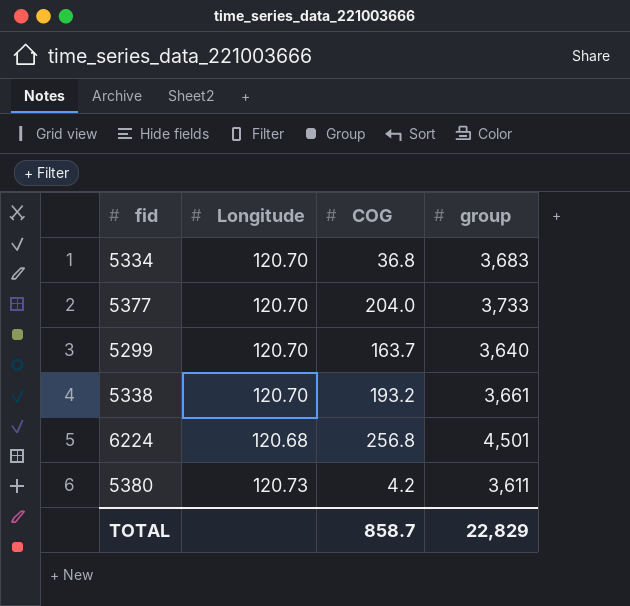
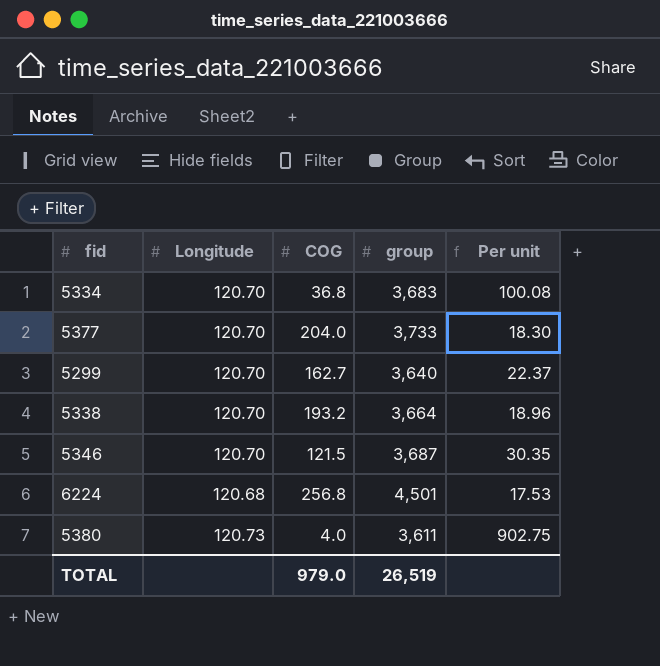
column Per unit | formula: none -> [group] / [COG]
5299 | COG: 163.7 -> 162.7
5338 | group: 3,661 -> 3,664
row 5346: none -> 120.70 | 121.5 | 3,687 | 30.35
5380 | COG: 4.2 -> 4.0
TOTAL | COG: 858.7 -> 979.0
TOTAL | group: 22,829 -> 26,519

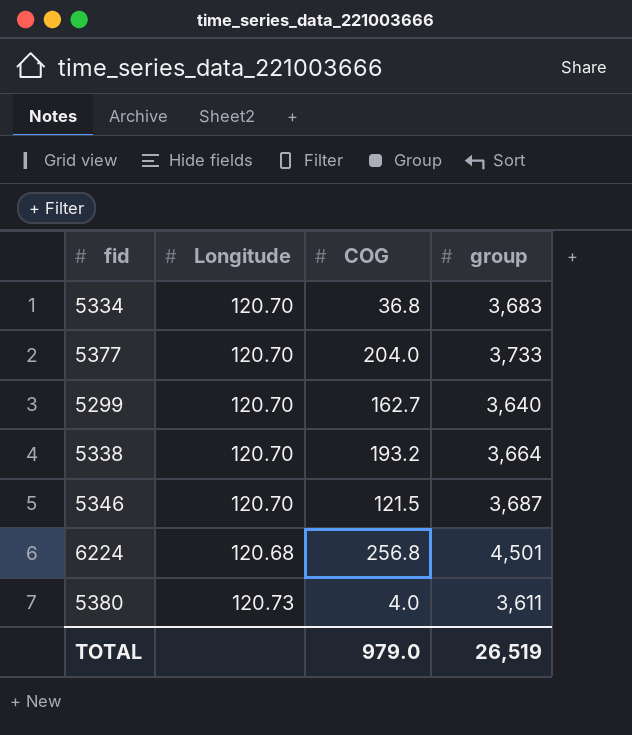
column Per unit | formula: [group] / [COG] -> none

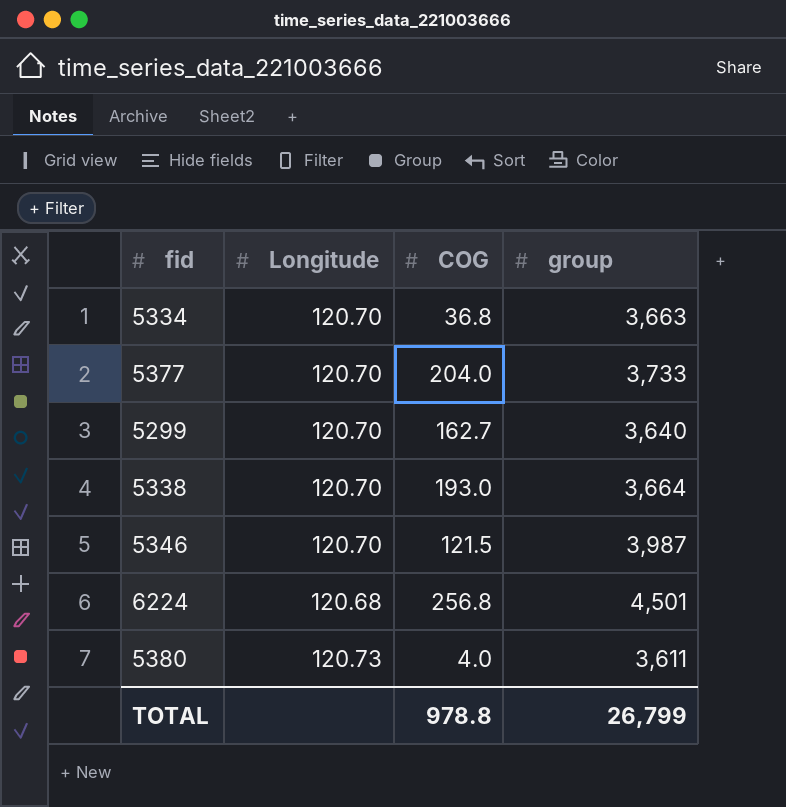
5334 | group: 3,683 -> 3,663
5338 | COG: 193.2 -> 193.0
5346 | group: 3,687 -> 3,987
TOTAL | COG: 979.0 -> 978.8
TOTAL | group: 26,519 -> 26,799

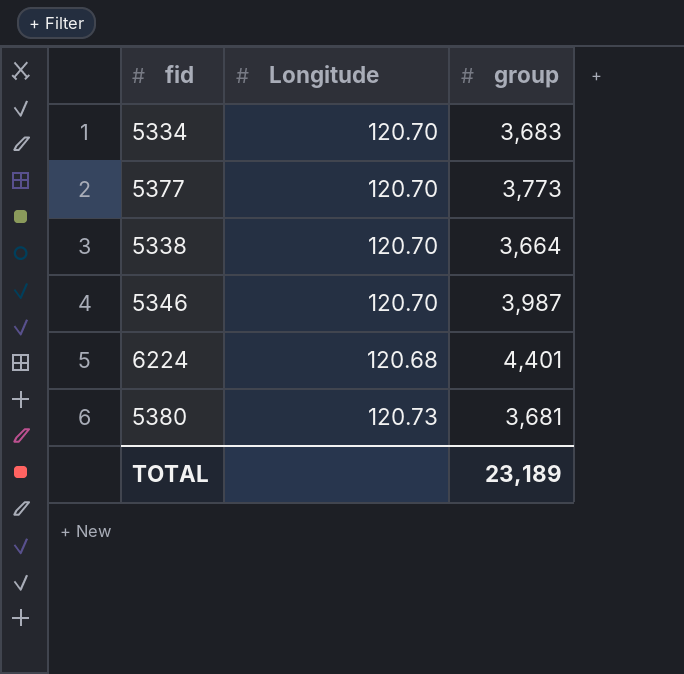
column COG | position: 3 -> none
row 5299: 120.70 | 162.7 | 3,640 -> none
5334 | group: 3,663 -> 3,683
5377 | group: 3,733 -> 3,773
6224 | group: 4,501 -> 4,401
5380 | group: 3,611 -> 3,681
TOTAL | group: 26,799 -> 23,189

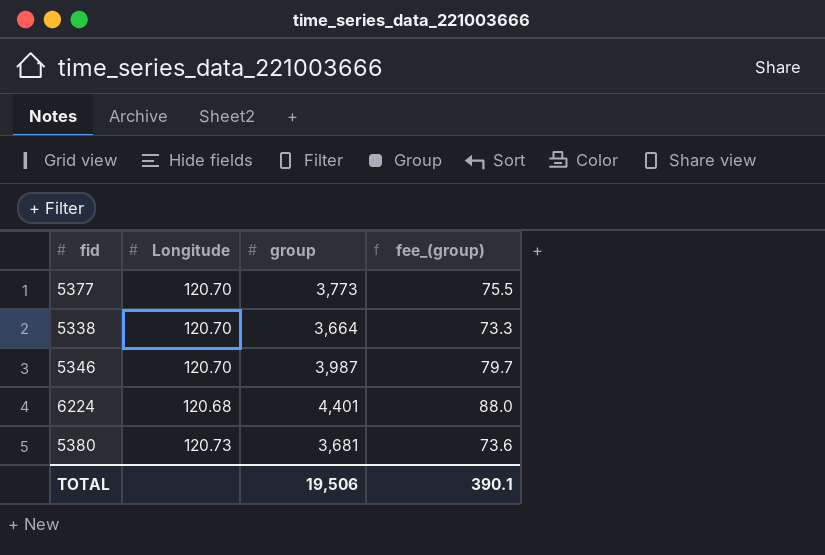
column fee_(group) | formula: none -> [group] * 0.02
row 5334: 120.70 | 3,683 -> none
TOTAL | group: 23,189 -> 19,506

